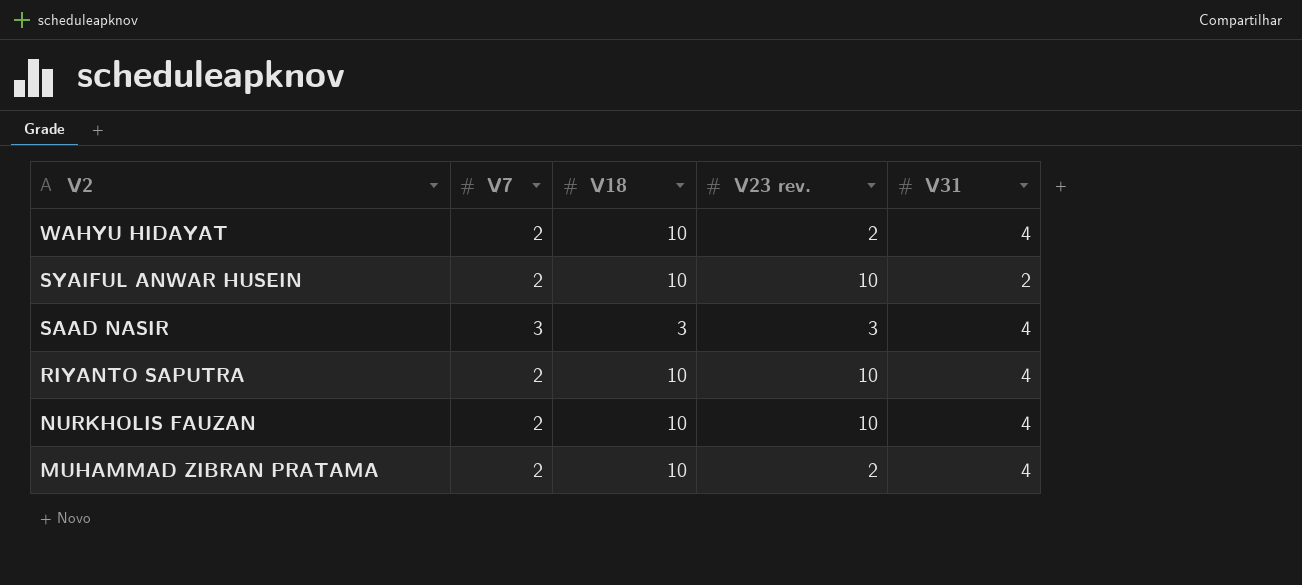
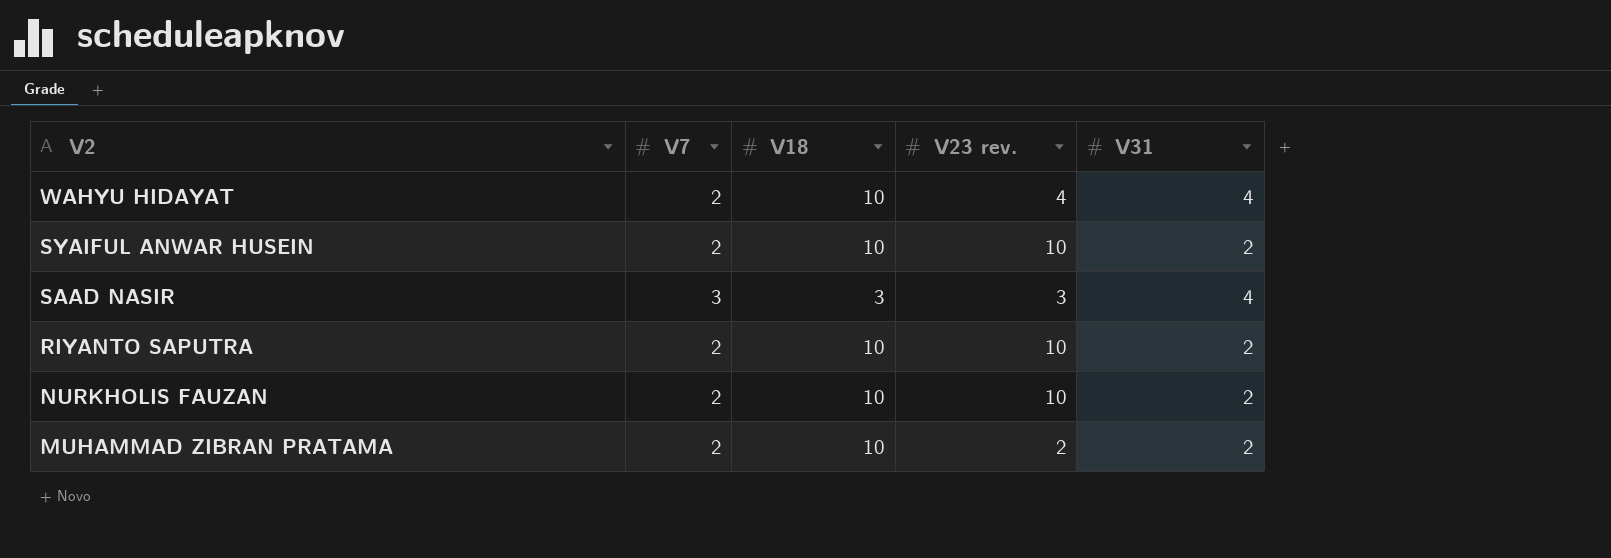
WAHYU HIDAYAT | V23 rev.: 2 -> 4
RIYANTO SAPUTRA | V31: 4 -> 2
NURKHOLIS FAUZAN | V31: 4 -> 2
MUHAMMAD ZIBRAN PRATAMA | V31: 4 -> 2

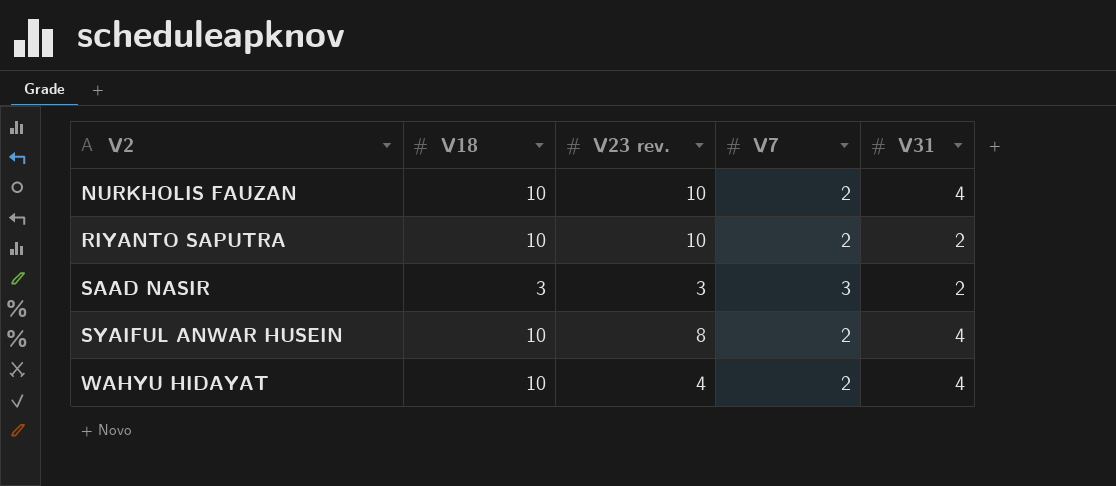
row order: V2 descending -> V2 ascending
column V7 | position: 2 -> 4
row MUHAMMAD ZIBRAN PRATAMA: 2 | 10 | 2 | 2 -> none
NURKHOLIS FAUZAN | V31: 2 -> 4
SAAD NASIR | V31: 4 -> 2
SYAIFUL ANWAR HUSEIN | V23 rev.: 10 -> 8
SYAIFUL ANWAR HUSEIN | V31: 2 -> 4

